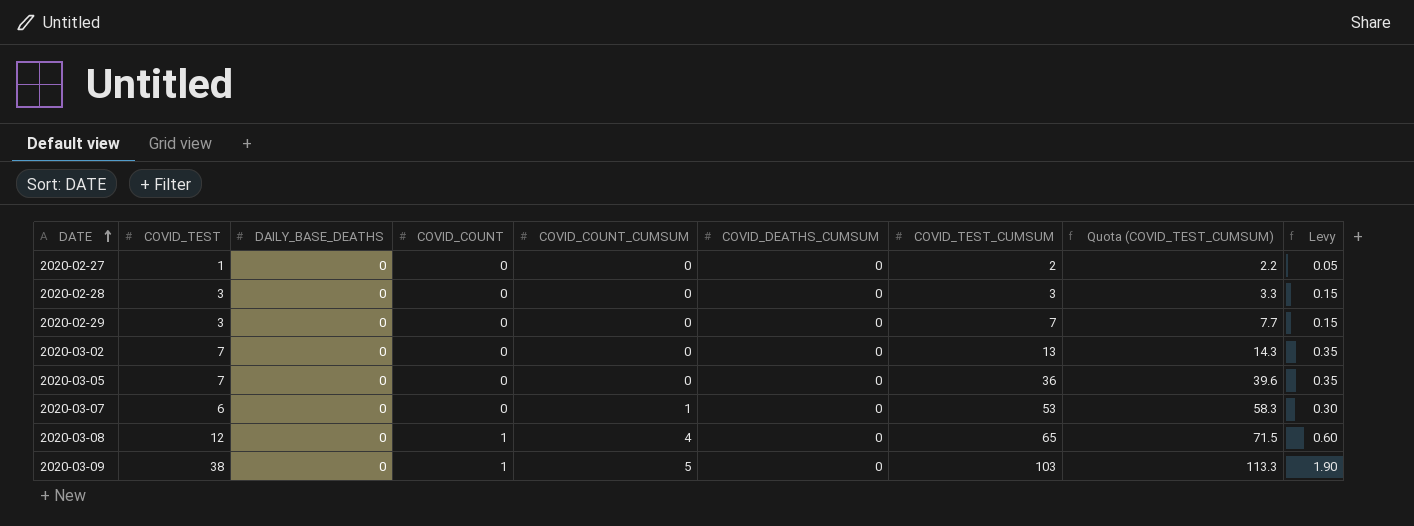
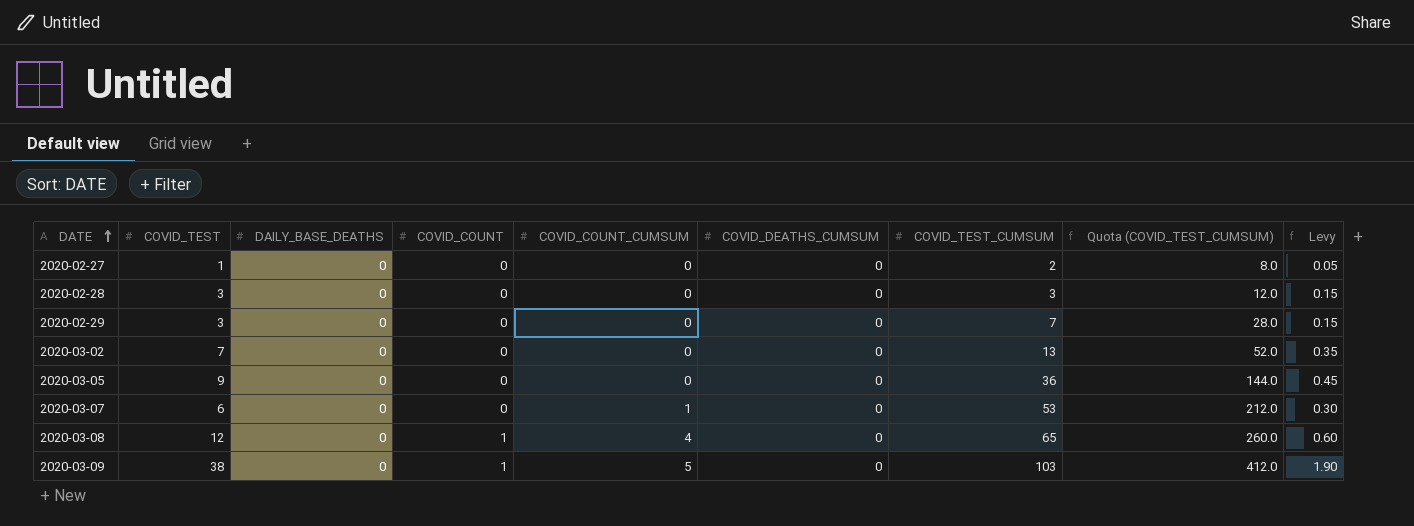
column Quota (COVID_TEST_CUMSUM) | formula: [COVID_TEST_CUMSUM] * 1.1 -> [COVID_TEST_CUMSUM] * 4
2020-03-05 | COVID_TEST: 7 -> 9
2020-03-05 | Levy: 0.35 -> 0.45

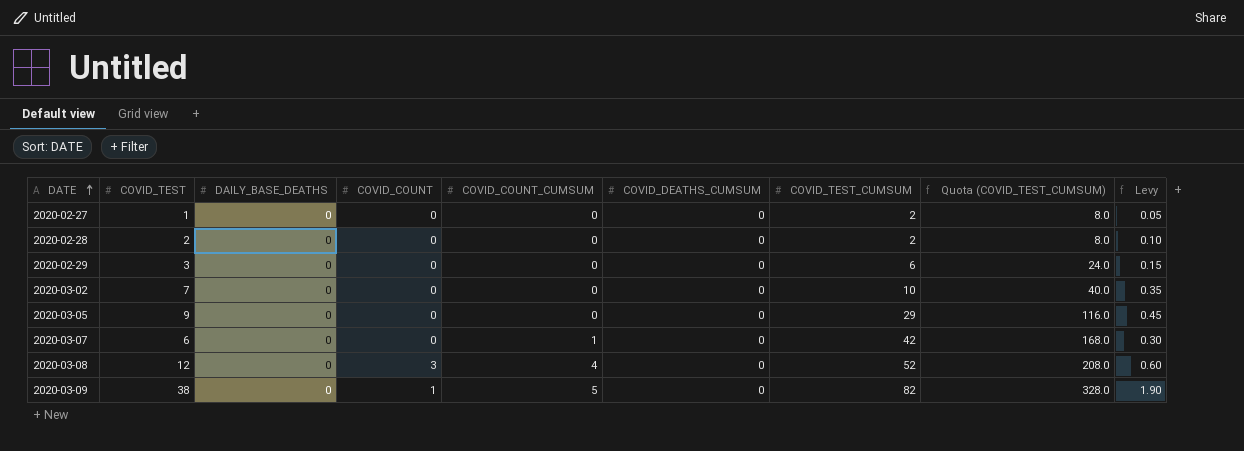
2020-02-28 | COVID_TEST: 3 -> 2
2020-02-28 | COVID_TEST_CUMSUM: 3 -> 2
2020-02-28 | Quota (COVID_TEST_CUMSUM): 12.0 -> 8.0
2020-02-28 | Levy: 0.15 -> 0.10
2020-02-29 | COVID_TEST_CUMSUM: 7 -> 6
2020-02-29 | Quota (COVID_TEST_CUMSUM): 28.0 -> 24.0
2020-03-02 | COVID_TEST_CUMSUM: 13 -> 10
2020-03-02 | Quota (COVID_TEST_CUMSUM): 52.0 -> 40.0
2020-03-05 | COVID_TEST_CUMSUM: 36 -> 29
2020-03-05 | Quota (COVID_TEST_CUMSUM): 144.0 -> 116.0
2020-03-07 | COVID_TEST_CUMSUM: 53 -> 42
2020-03-07 | Quota (COVID_TEST_CUMSUM): 212.0 -> 168.0
2020-03-08 | COVID_COUNT: 1 -> 3
2020-03-08 | COVID_TEST_CUMSUM: 65 -> 52
2020-03-08 | Quota (COVID_TEST_CUMSUM): 260.0 -> 208.0
2020-03-09 | COVID_TEST_CUMSUM: 103 -> 82
2020-03-09 | Quota (COVID_TEST_CUMSUM): 412.0 -> 328.0

